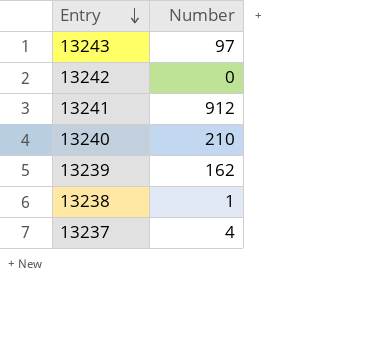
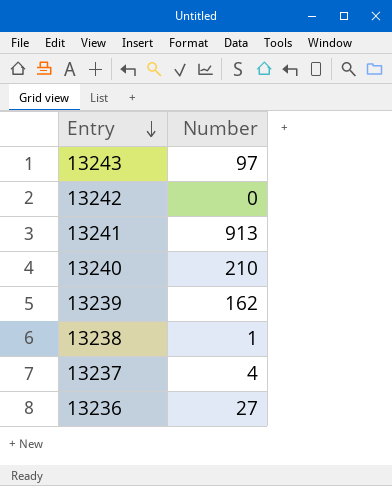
13241 | Number: 912 -> 913
row 13236: none -> 27

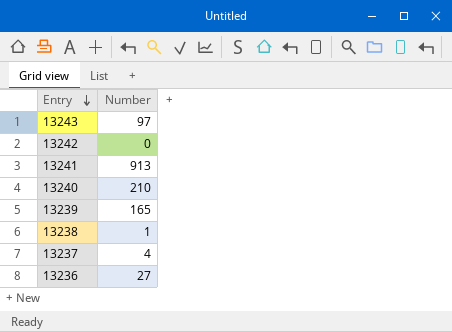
13239 | Number: 162 -> 165

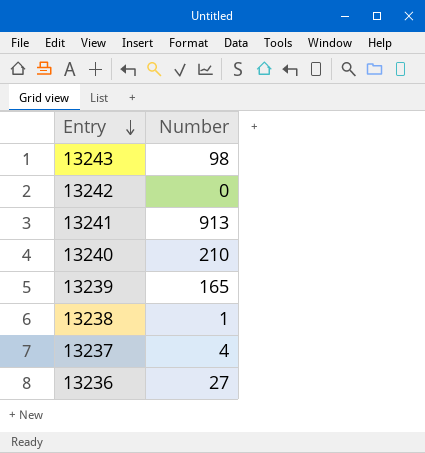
13243 | Number: 97 -> 98

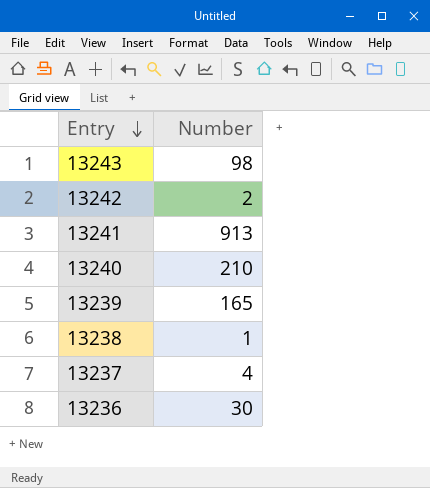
13242 | Number: 0 -> 2
13236 | Number: 27 -> 30

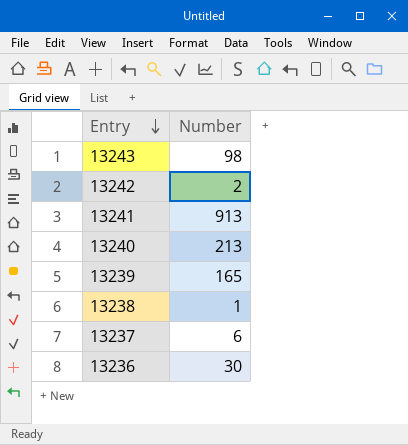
13240 | Number: 210 -> 213
13237 | Number: 4 -> 6

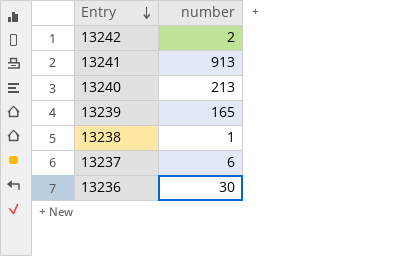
column name: Number -> number
row 13243: 98 -> none

